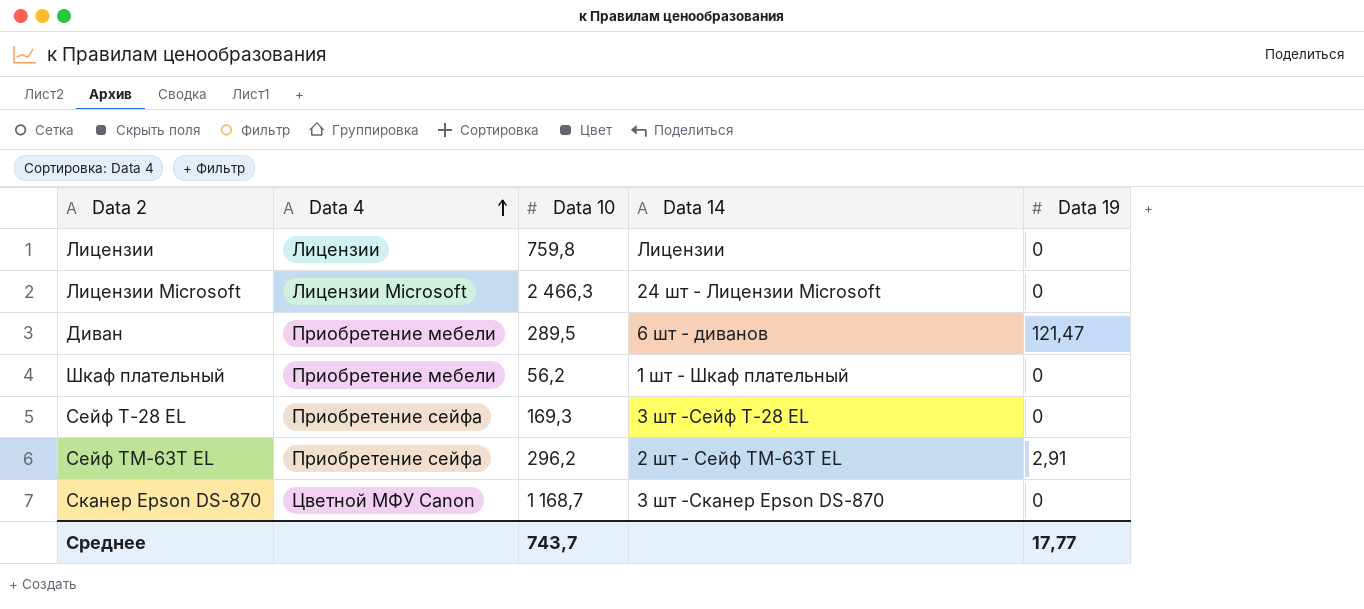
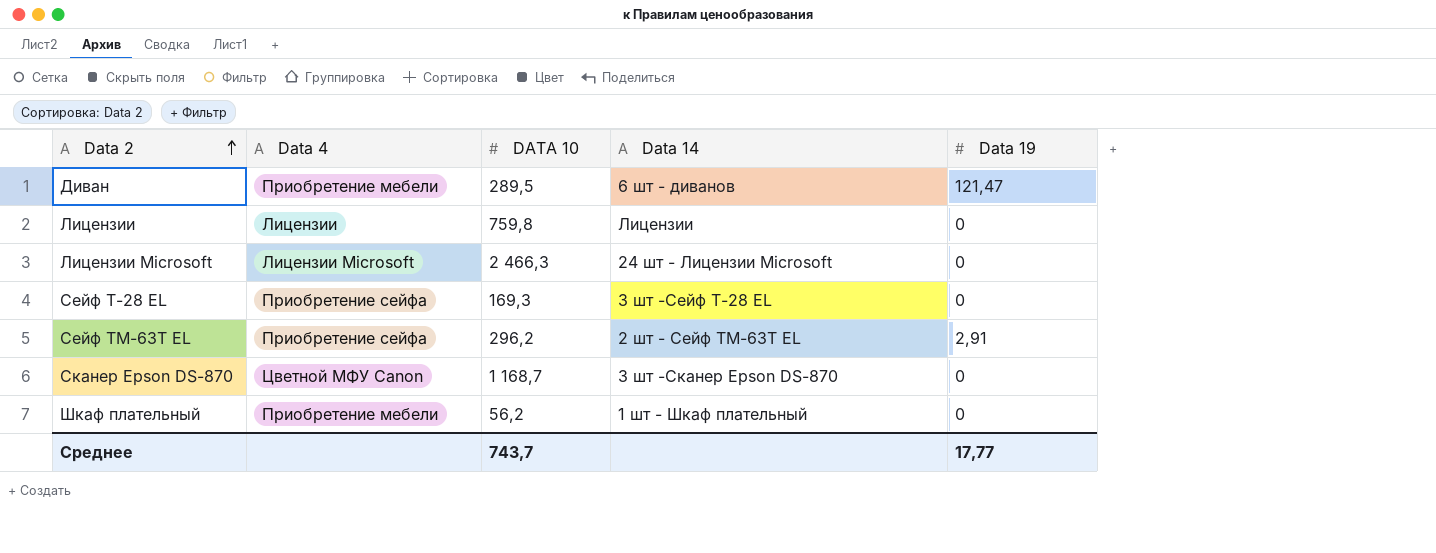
row order: Data 4 ascending -> Data 2 ascending
column name: Data 10 -> DATA 10

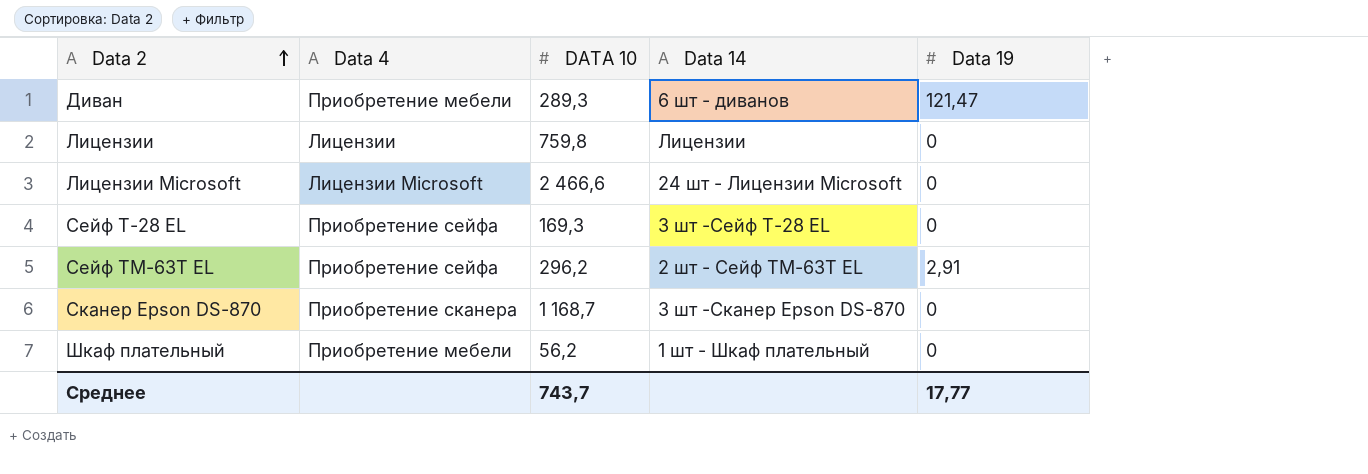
Диван | DATA 10: 289,5 -> 289,3
Лицензии Microsoft | DATA 10: 2 466,3 -> 2 466,6
Сканер Epson DS-870 | Data 4: Цветной МФУ Canon -> Приобретение сканера

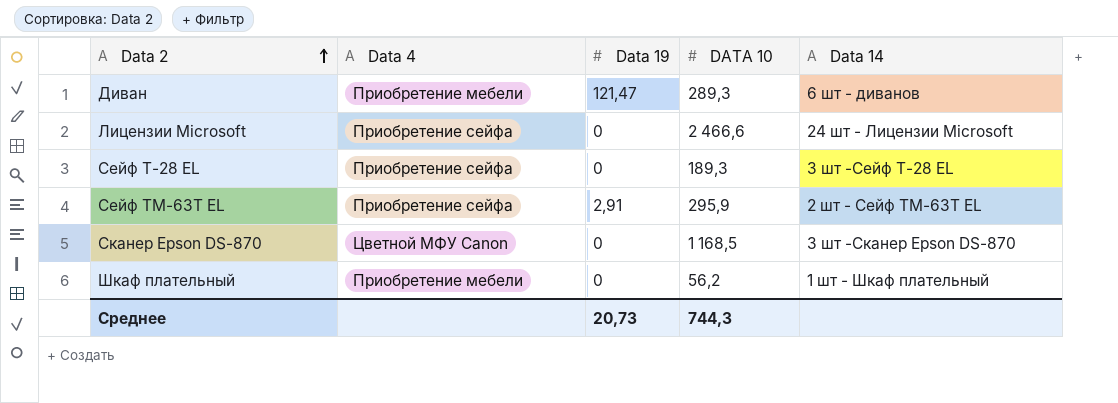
column Data 19 | position: 5 -> 3
row Лицензии: Лицензии | 759,8 | Лицензии | 0 -> none
Лицензии Microsoft | Data 4: Лицензии Microsoft -> Приобретение сейфа
Сейф Т-28 EL | DATA 10: 169,3 -> 189,3
Сейф ТМ-63Т EL | DATA 10: 296,2 -> 295,9
Сканер Epson DS-870 | Data 4: Приобретение сканера -> Цветной МФУ Canon
Сканер Epson DS-870 | DATA 10: 1 168,7 -> 1 168,5
Среднее | Data 19: 17,77 -> 20,73
Среднее | DATA 10: 743,7 -> 744,3

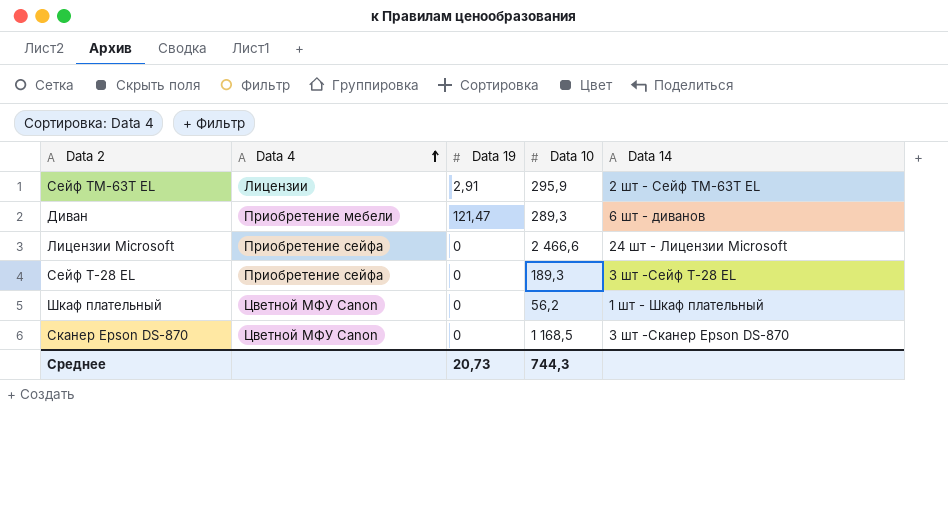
row order: Data 2 ascending -> Data 4 ascending
column name: DATA 10 -> Data 10
Сейф ТМ-63Т EL | Data 4: Приобретение сейфа -> Лицензии
Шкаф плательный | Data 4: Приобретение мебели -> Цветной МФУ Canon

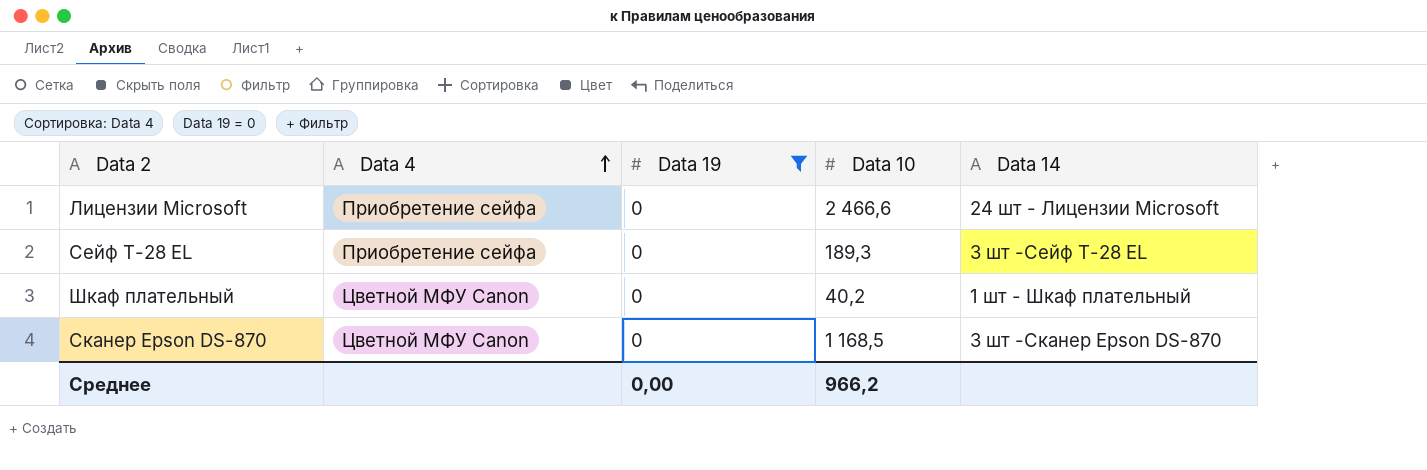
filter: none -> Data 19 = 0
Шкаф плательный | Data 10: 56,2 -> 40,2
Среднее | Data 19: 20,73 -> 0,00
Среднее | Data 10: 744,3 -> 966,2

